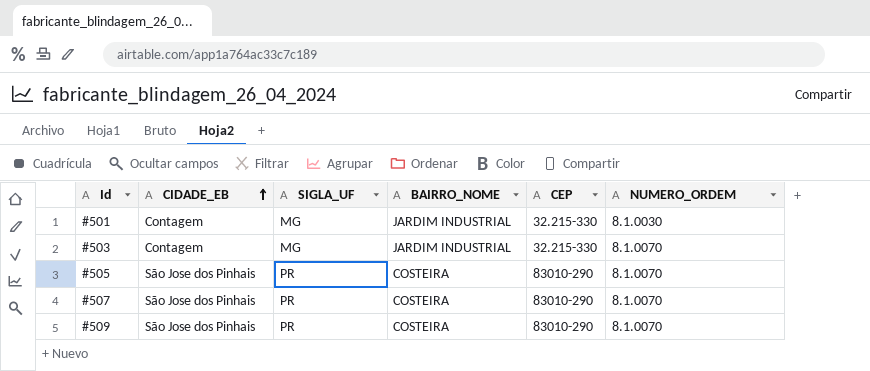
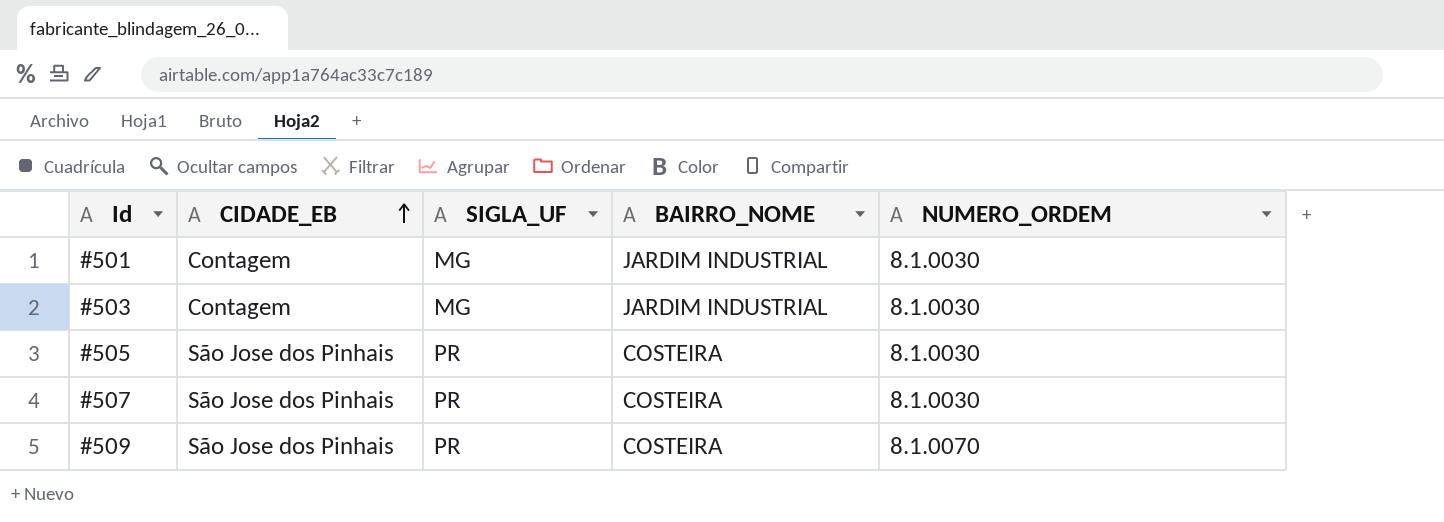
column CEP | position: 5 -> none
#503 | NUMERO_ORDEM: 8.1.0070 -> 8.1.0030
#505 | NUMERO_ORDEM: 8.1.0070 -> 8.1.0030
#507 | NUMERO_ORDEM: 8.1.0070 -> 8.1.0030

